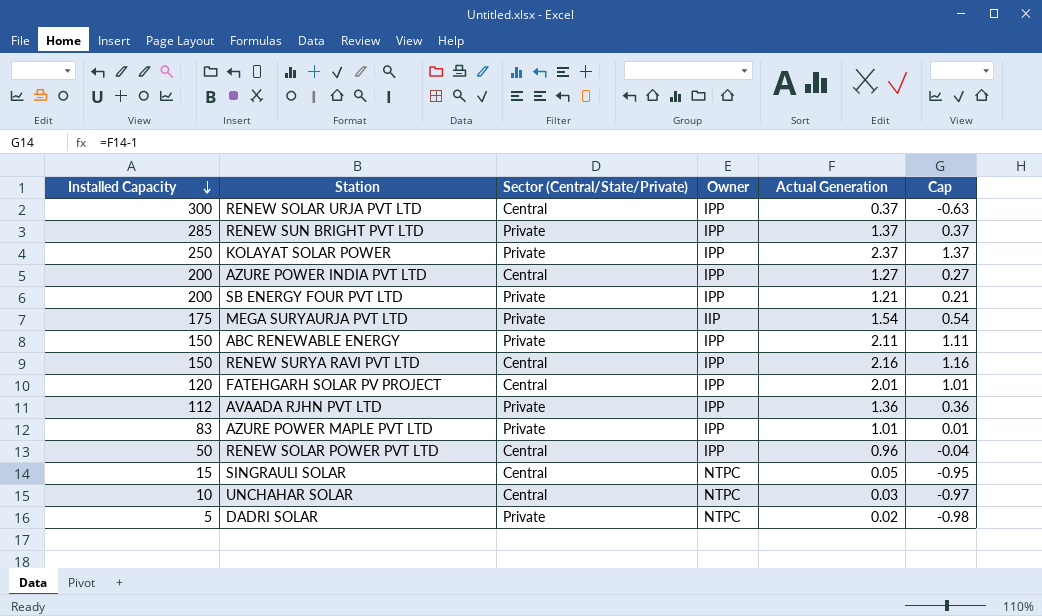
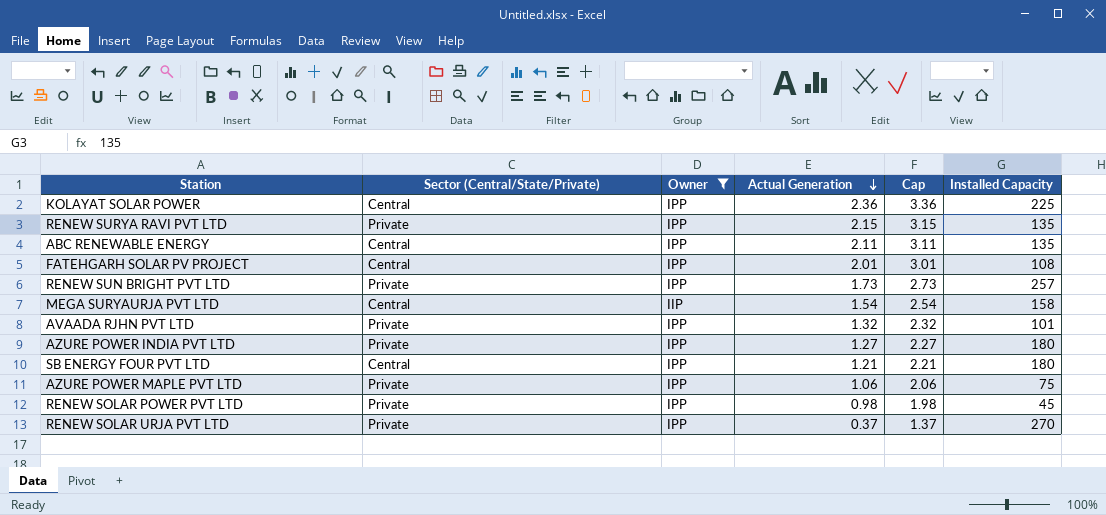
filter: none -> Owner != NTPC
row order: Installed Capacity descending -> Actual Generation descending
column Cap | formula: [Actual Generation] - 1 -> [Actual Generation] + 1
column Installed Capacity | position: 1 -> 6
KOLAYAT SOLAR POWER | Sector (Central/State/Private): Private -> Central
KOLAYAT SOLAR POWER | Actual Generation: 2.37 -> 2.36
KOLAYAT SOLAR POWER | Installed Capacity: 250 -> 225
RENEW SURYA RAVI PVT LTD | Sector (Central/State/Private): Central -> Private
RENEW SURYA RAVI PVT LTD | Actual Generation: 2.16 -> 2.15
RENEW SURYA RAVI PVT LTD | Installed Capacity: 150 -> 135
ABC RENEWABLE ENERGY | Sector (Central/State/Private): Private -> Central
ABC RENEWABLE ENERGY | Installed Capacity: 150 -> 135
FATEHGARH SOLAR PV PROJECT | Installed Capacity: 120 -> 108
RENEW SUN BRIGHT PVT LTD | Actual Generation: 1.37 -> 1.73
RENEW SUN BRIGHT PVT LTD | Installed Capacity: 285 -> 257
MEGA SURYAURJA PVT LTD | Sector (Central/State/Private): Private -> Central
MEGA SURYAURJA PVT LTD | Installed Capacity: 175 -> 158
AVAADA RJHN PVT LTD | Actual Generation: 1.36 -> 1.32
AVAADA RJHN PVT LTD | Installed Capacity: 112 -> 101
AZURE POWER INDIA PVT LTD | Sector (Central/State/Private): Central -> Private
AZURE POWER INDIA PVT LTD | Installed Capacity: 200 -> 180
SB ENERGY FOUR PVT LTD | Sector (Central/State/Private): Private -> Central
SB ENERGY FOUR PVT LTD | Installed Capacity: 200 -> 180
AZURE POWER MAPLE PVT LTD | Actual Generation: 1.01 -> 1.06
AZURE POWER MAPLE PVT LTD | Installed Capacity: 83 -> 75
RENEW SOLAR POWER PVT LTD | Sector (Central/State/Private): Central -> Private
RENEW SOLAR POWER PVT LTD | Actual Generation: 0.96 -> 0.98
RENEW SOLAR POWER PVT LTD | Installed Capacity: 50 -> 45
RENEW SOLAR URJA PVT LTD | Sector (Central/State/Private): Central -> Private
RENEW SOLAR URJA PVT LTD | Installed Capacity: 300 -> 270

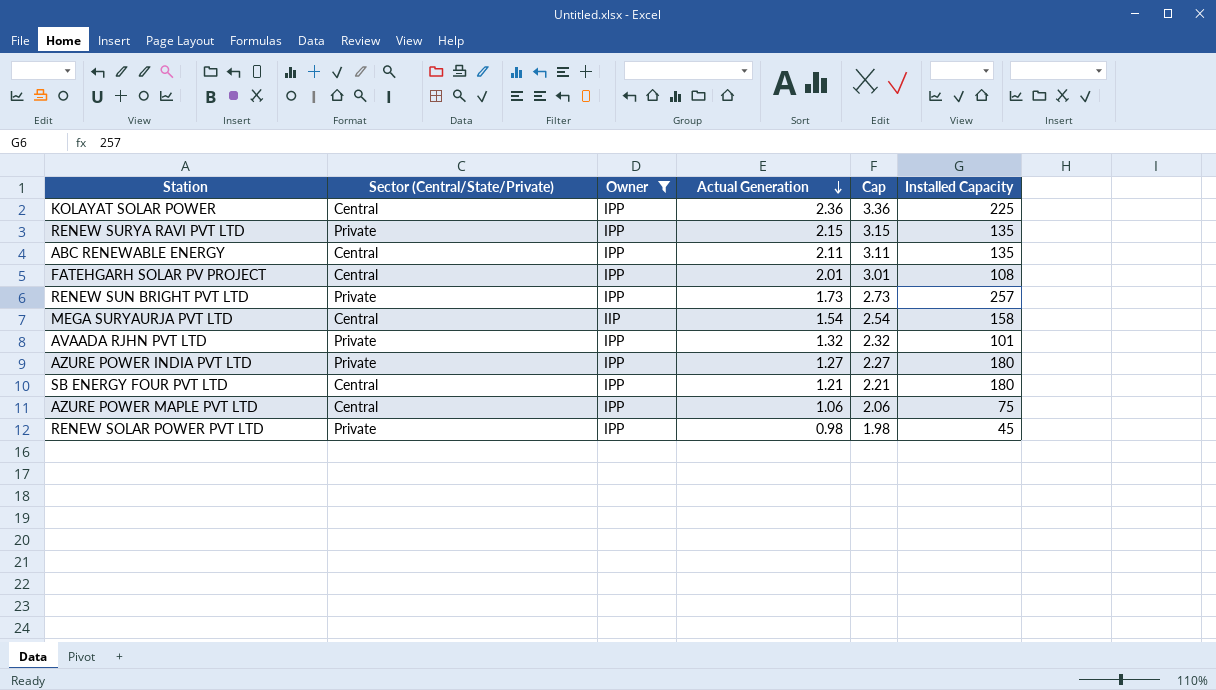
row RENEW SOLAR URJA PVT LTD: Private | IPP | 0.37 | 1.37 | 270 -> none
AZURE POWER MAPLE PVT LTD | Sector (Central/State/Private): Private -> Central

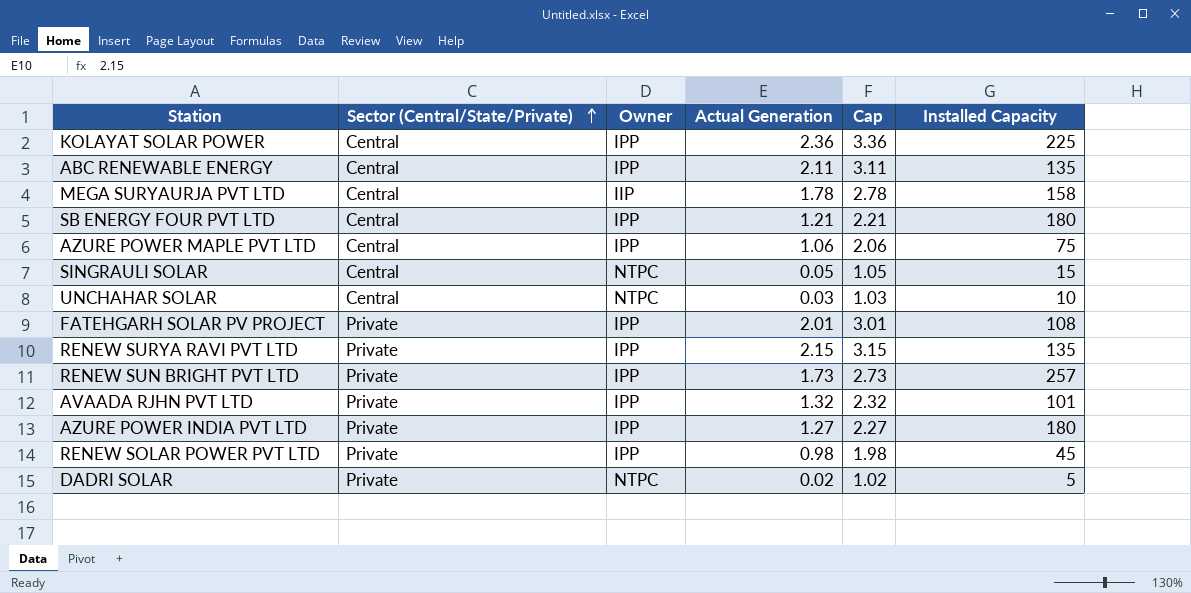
filter: Owner != NTPC -> none
row order: Actual Generation descending -> Sector (Central/State/Private) ascending
MEGA SURYAURJA PVT LTD | Actual Generation: 1.54 -> 1.78
MEGA SURYAURJA PVT LTD | Cap: 2.54 -> 2.78
FATEHGARH SOLAR PV PROJECT | Sector (Central/State/Private): Central -> Private

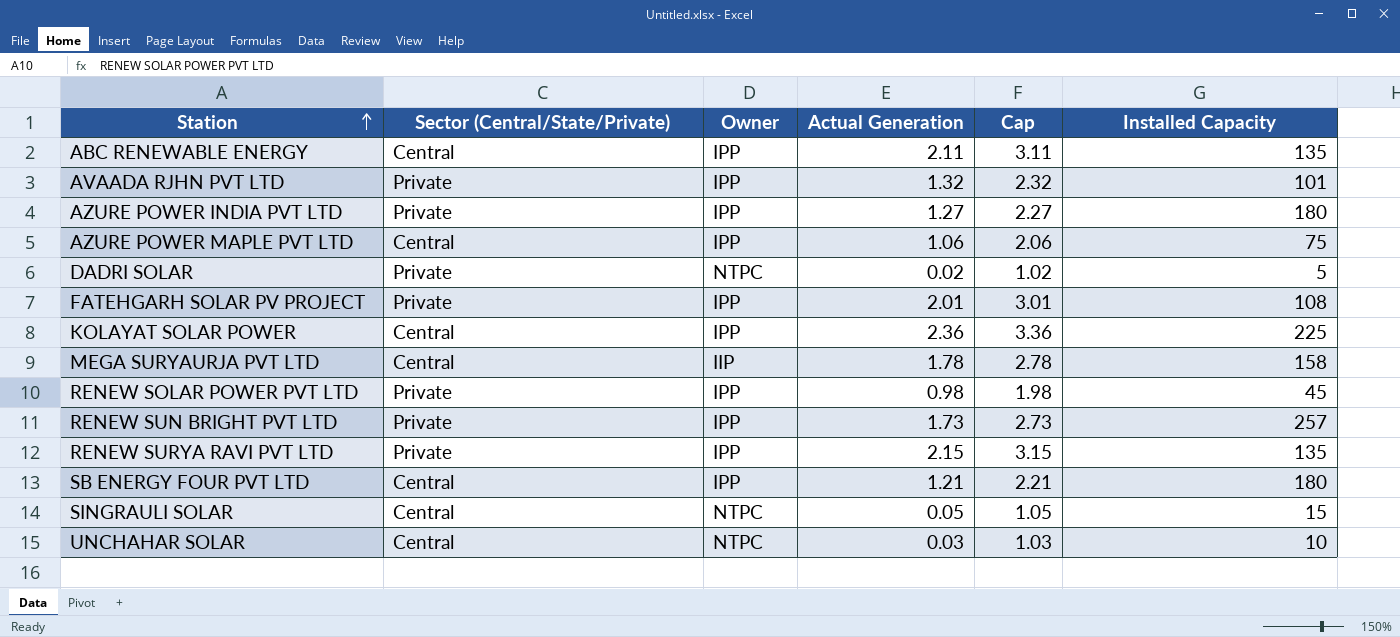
row order: Sector (Central/State/Private) ascending -> Station ascending

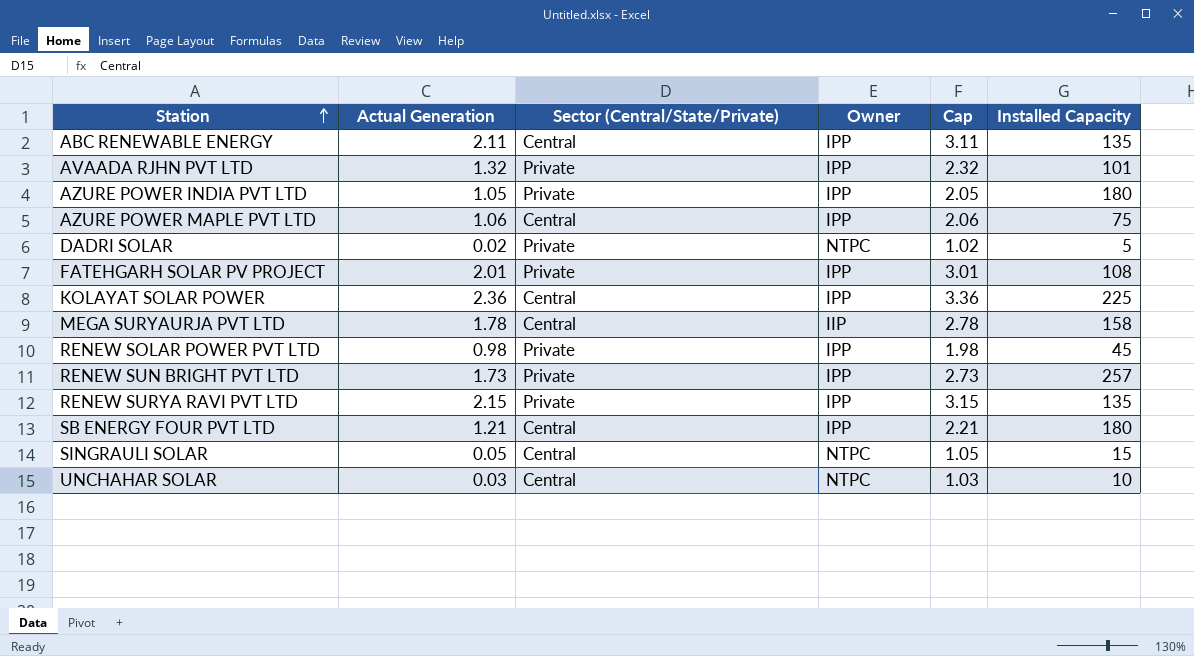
column Actual Generation | position: 4 -> 2
AZURE POWER INDIA PVT LTD | Actual Generation: 1.27 -> 1.05
AZURE POWER INDIA PVT LTD | Cap: 2.27 -> 2.05

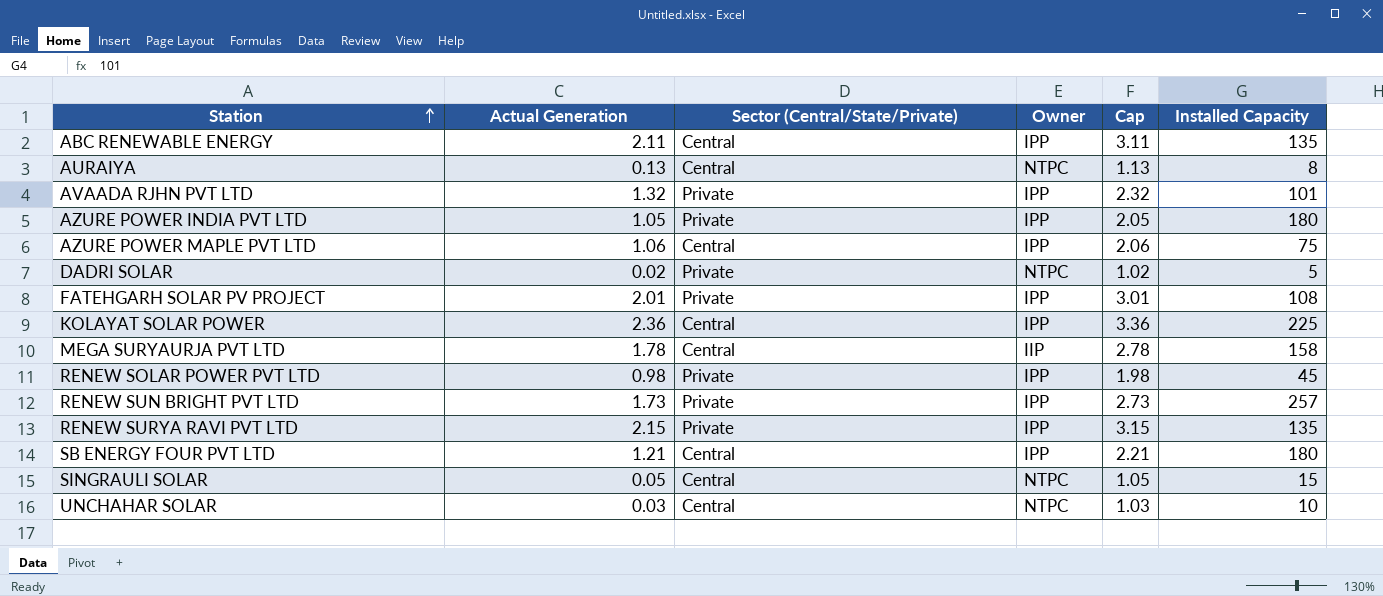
row AURAIYA: none -> 0.13 | Central | NTPC | 1.13 | 8

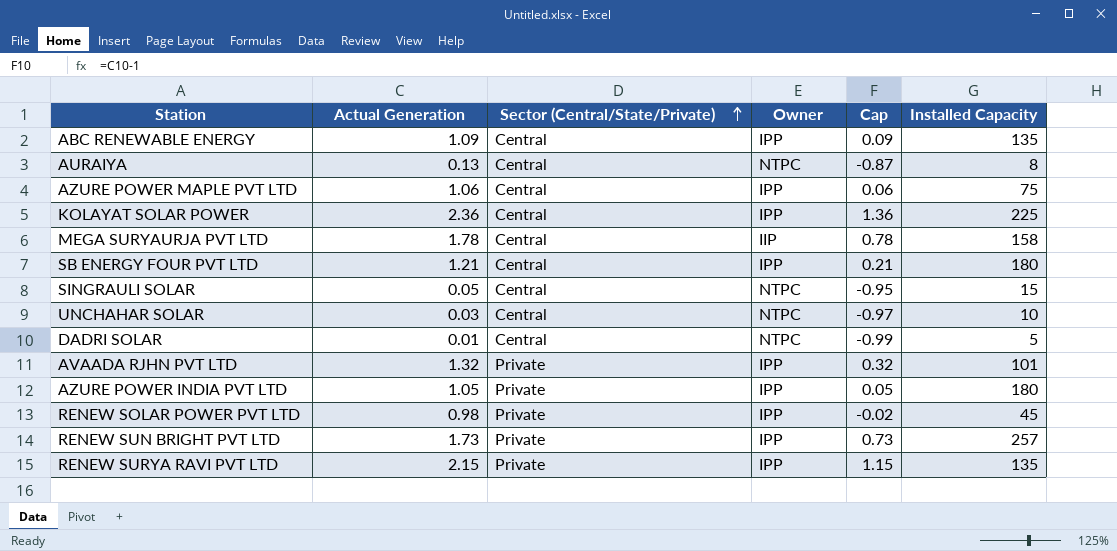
row order: Station ascending -> Sector (Central/State/Private) ascending
column Cap | formula: [Actual Generation] + 1 -> [Actual Generation] - 1
row FATEHGARH SOLAR PV PROJECT: 2.01 | Private | IPP | 3.01 | 108 -> none
ABC RENEWABLE ENERGY | Actual Generation: 2.11 -> 1.09
DADRI SOLAR | Actual Generation: 0.02 -> 0.01
DADRI SOLAR | Sector (Central/State/Private): Private -> Central

